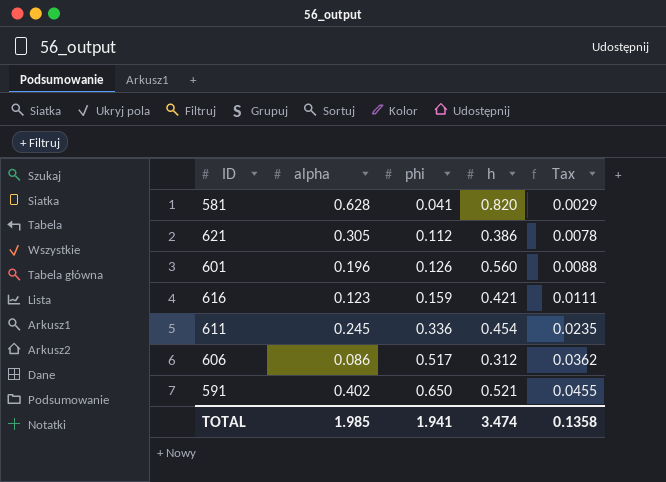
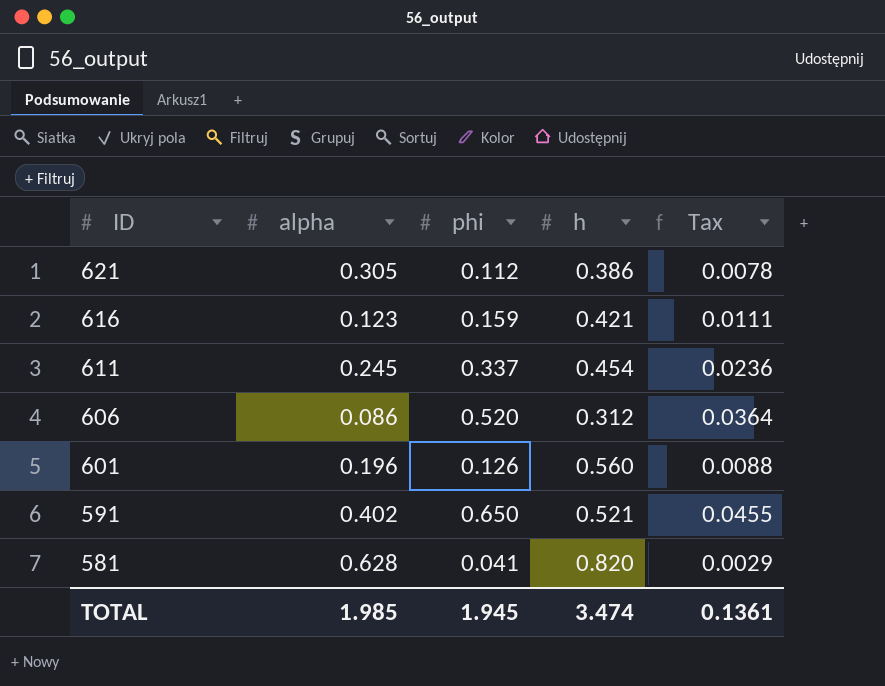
row order: phi ascending -> ID descending
611 | phi: 0.336 -> 0.337
611 | Tax: 0.0235 -> 0.0236
606 | phi: 0.517 -> 0.520
606 | Tax: 0.0362 -> 0.0364
TOTAL | phi: 1.941 -> 1.945
TOTAL | Tax: 0.1358 -> 0.1361

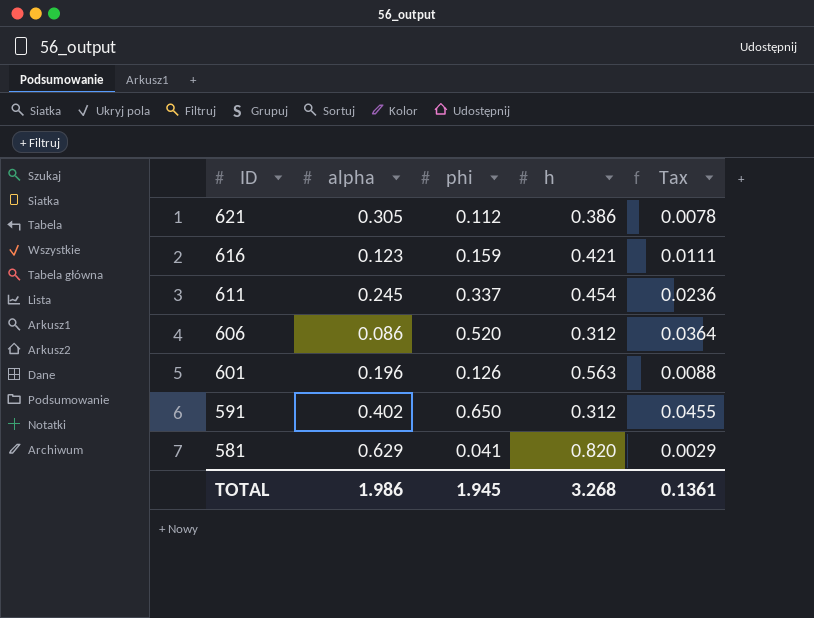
601 | h: 0.560 -> 0.563
591 | h: 0.521 -> 0.312
581 | alpha: 0.628 -> 0.629
TOTAL | alpha: 1.985 -> 1.986
TOTAL | h: 3.474 -> 3.268

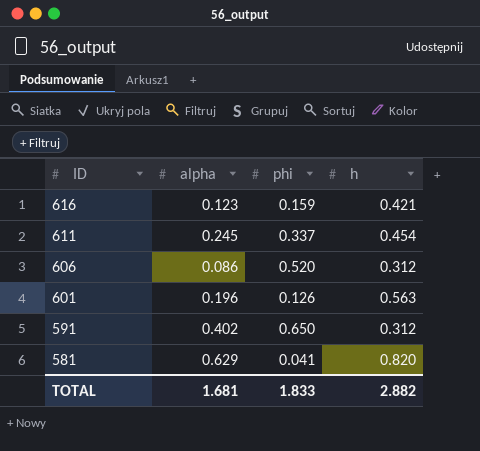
column Tax | formula: [phi] * 0.07 -> none
row 621: 0.305 | 0.112 | 0.386 | 0.0078 -> none
TOTAL | alpha: 1.986 -> 1.681
TOTAL | phi: 1.945 -> 1.833
TOTAL | h: 3.268 -> 2.882

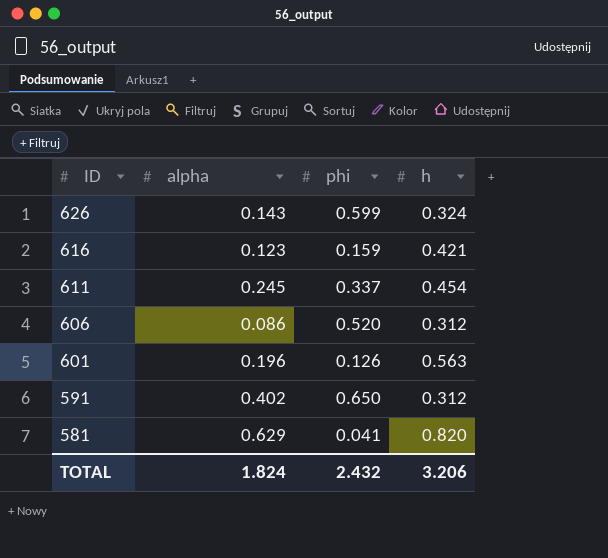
row 626: none -> 0.143 | 0.599 | 0.324
TOTAL | alpha: 1.681 -> 1.824
TOTAL | phi: 1.833 -> 2.432
TOTAL | h: 2.882 -> 3.206

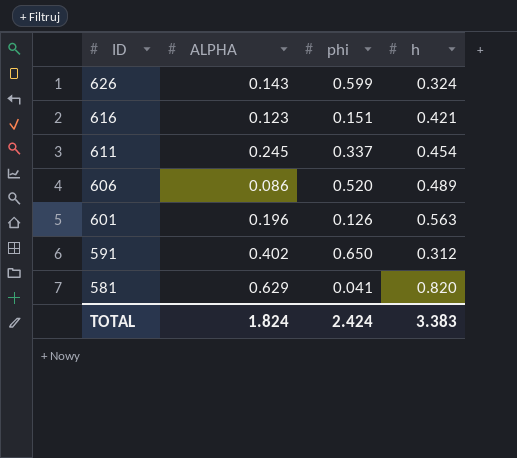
column name: alpha -> ALPHA
616 | phi: 0.159 -> 0.151
606 | h: 0.312 -> 0.489
TOTAL | phi: 2.432 -> 2.424
TOTAL | h: 3.206 -> 3.383

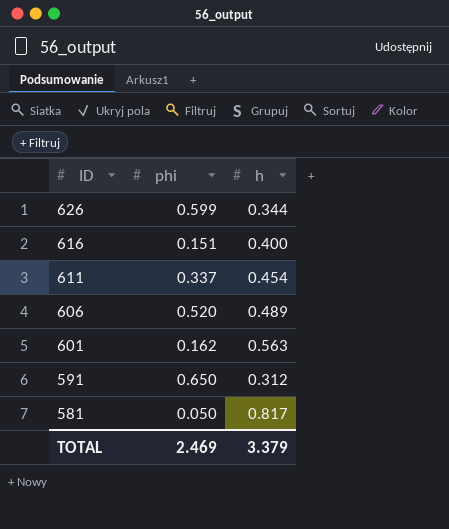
column ALPHA | position: 2 -> none
626 | h: 0.324 -> 0.344
616 | h: 0.421 -> 0.400
601 | phi: 0.126 -> 0.162
581 | phi: 0.041 -> 0.050
581 | h: 0.820 -> 0.817
TOTAL | phi: 2.424 -> 2.469
TOTAL | h: 3.383 -> 3.379

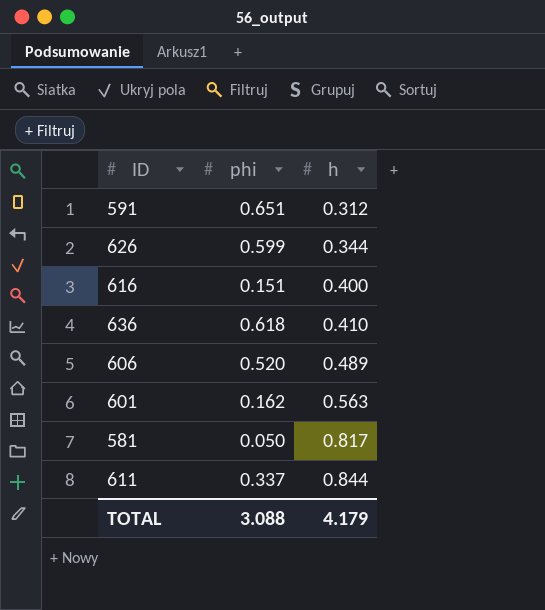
row order: ID descending -> h ascending
591 | phi: 0.650 -> 0.651
row 636: none -> 0.618 | 0.410
611 | h: 0.454 -> 0.844
TOTAL | phi: 2.469 -> 3.088
TOTAL | h: 3.379 -> 4.179

